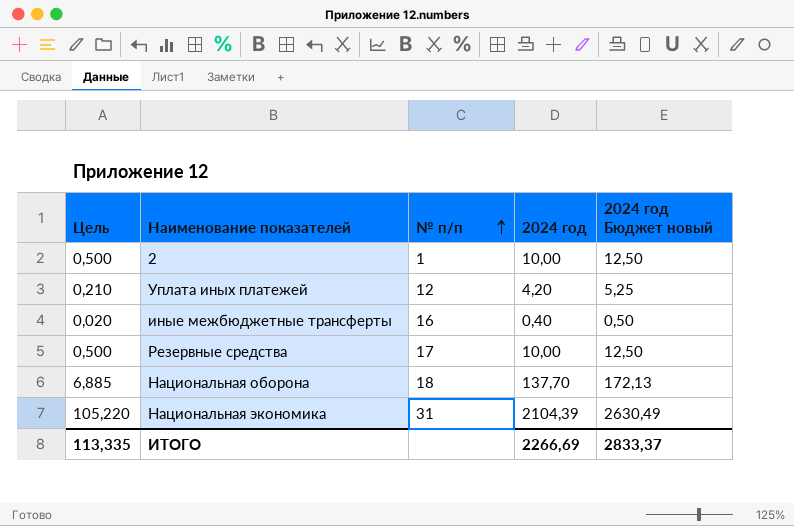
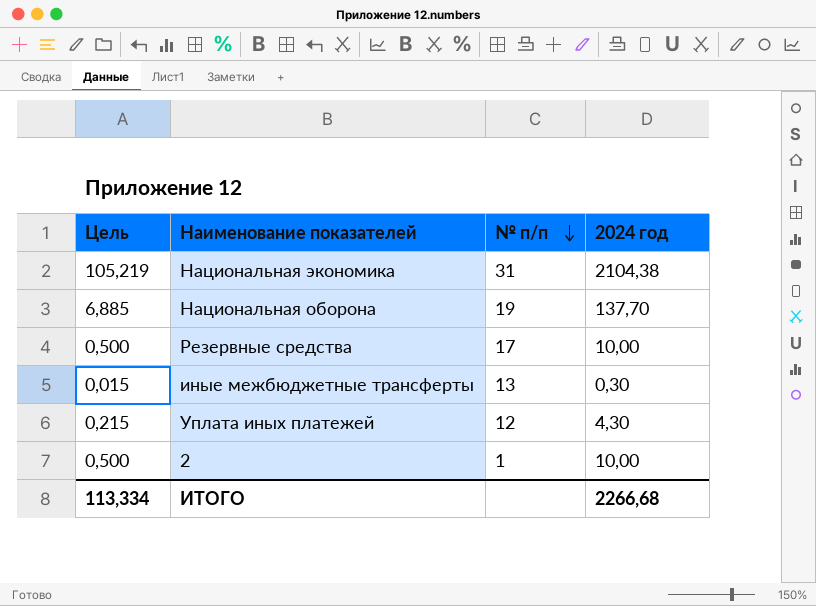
row order: № п/п ascending -> № п/п descending
column 2024 год Бюджет новый | formula: [2024 год] * 1,25 -> none
Национальная экономика | Цель: 105,220 -> 105,219
Национальная экономика | 2024 год: 2104,39 -> 2104,38
Национальная оборона | № п/п: 18 -> 19
иные межбюджетные трансферты | Цель: 0,020 -> 0,015
иные межбюджетные трансферты | № п/п: 16 -> 13
иные межбюджетные трансферты | 2024 год: 0,40 -> 0,30
Уплата иных платежей | Цель: 0,210 -> 0,215
Уплата иных платежей | 2024 год: 4,20 -> 4,30
ИТОГО | Цель: 113,335 -> 113,334
ИТОГО | 2024 год: 2266,69 -> 2266,68

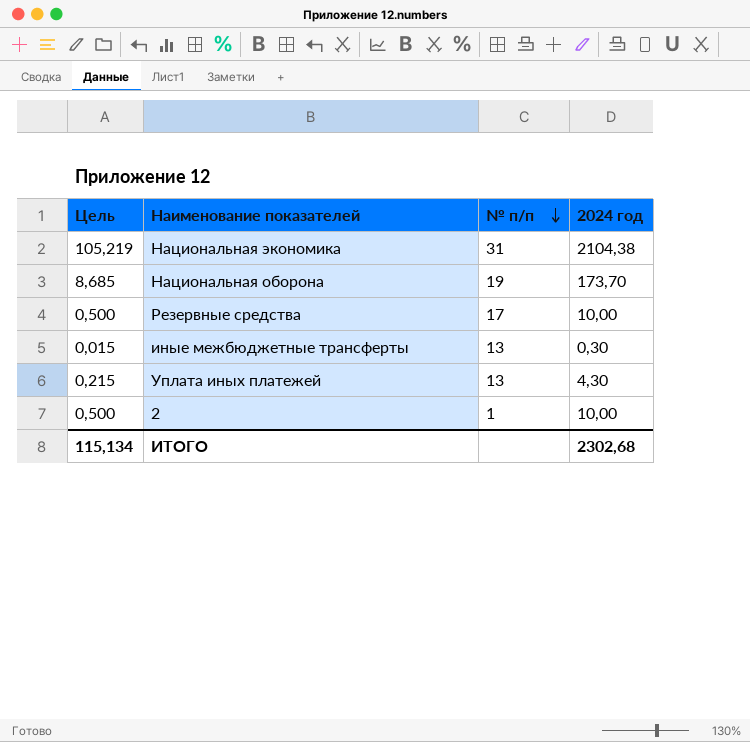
Национальная оборона | Цель: 6,885 -> 8,685
Национальная оборона | 2024 год: 137,70 -> 173,70
Уплата иных платежей | № п/п: 12 -> 13
ИТОГО | Цель: 113,334 -> 115,134
ИТОГО | 2024 год: 2266,68 -> 2302,68

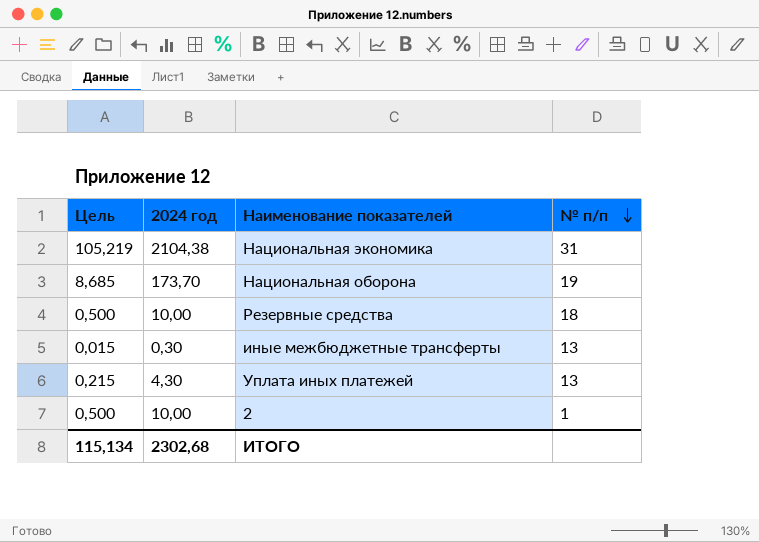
column 2024 год | position: 4 -> 2
Резервные средства | № п/п: 17 -> 18

